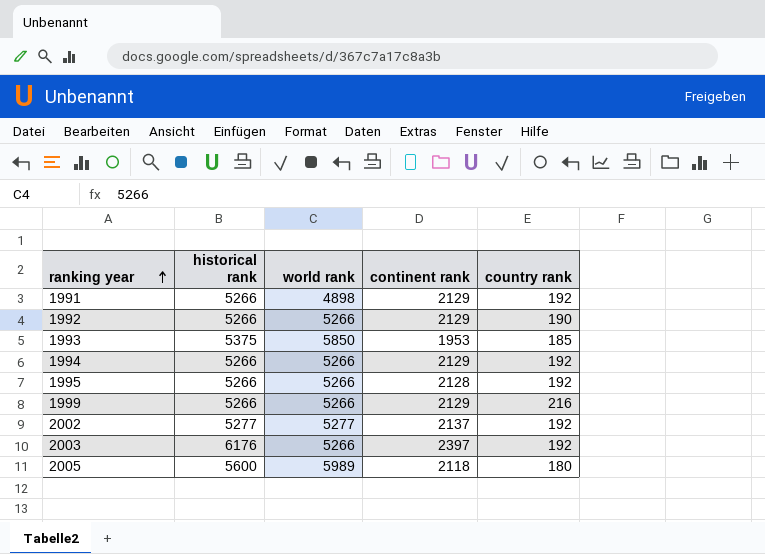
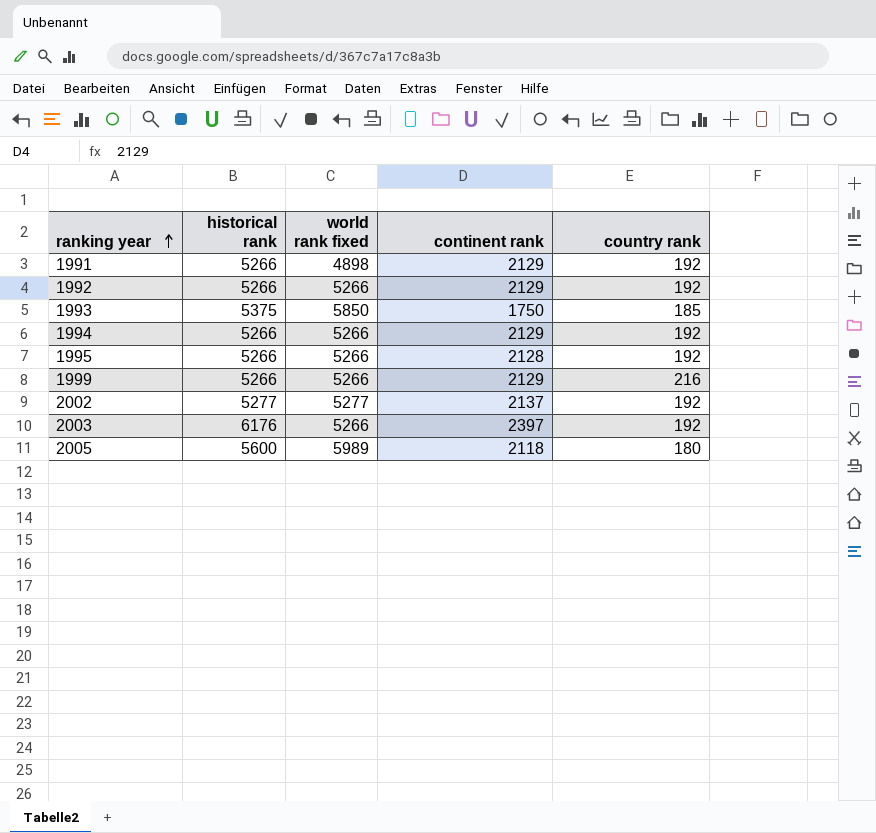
column name: world rank -> world rank fixed
1992 | country rank: 190 -> 192
1993 | continent rank: 1953 -> 1750

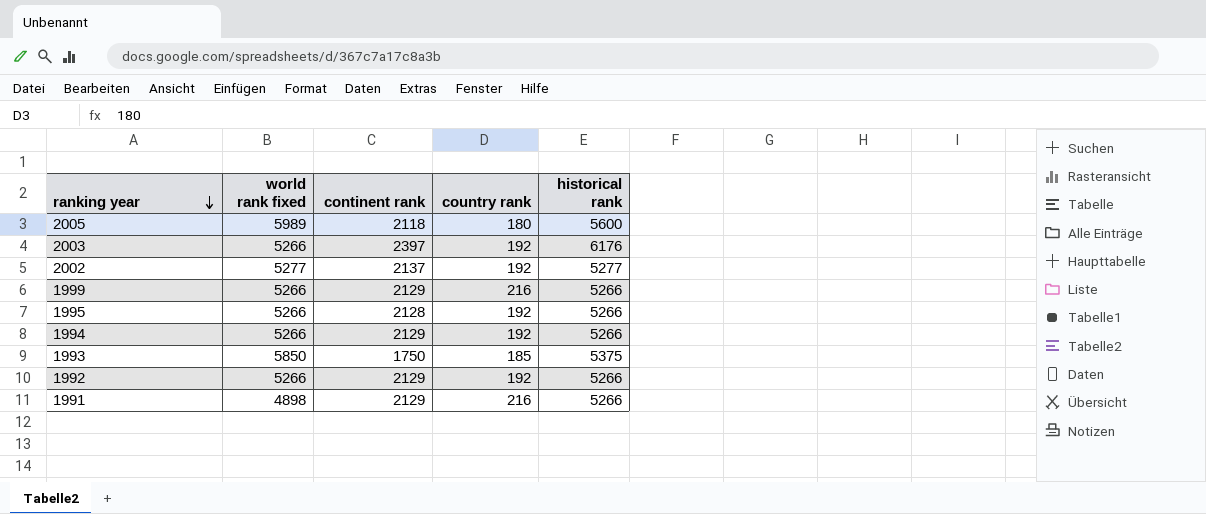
row order: ranking year ascending -> ranking year descending
column historical rank | position: 2 -> 5
1991 | country rank: 192 -> 216

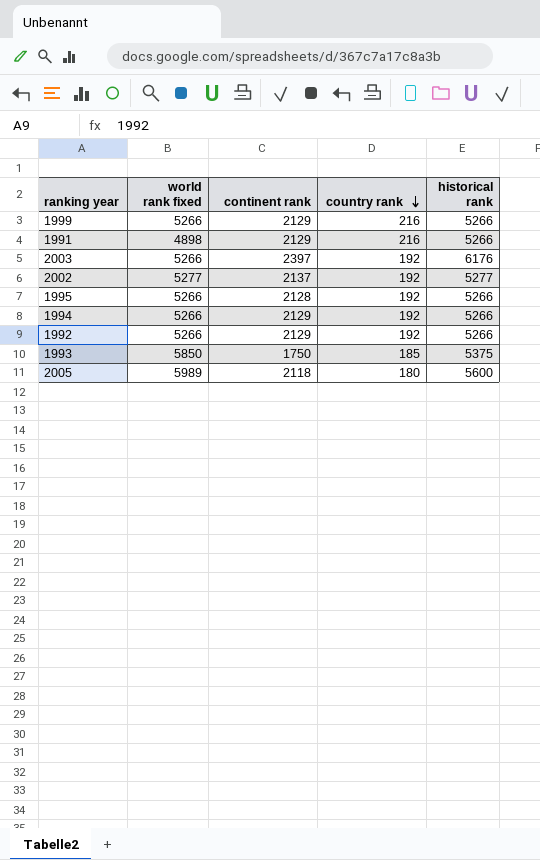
row order: ranking year descending -> country rank descending

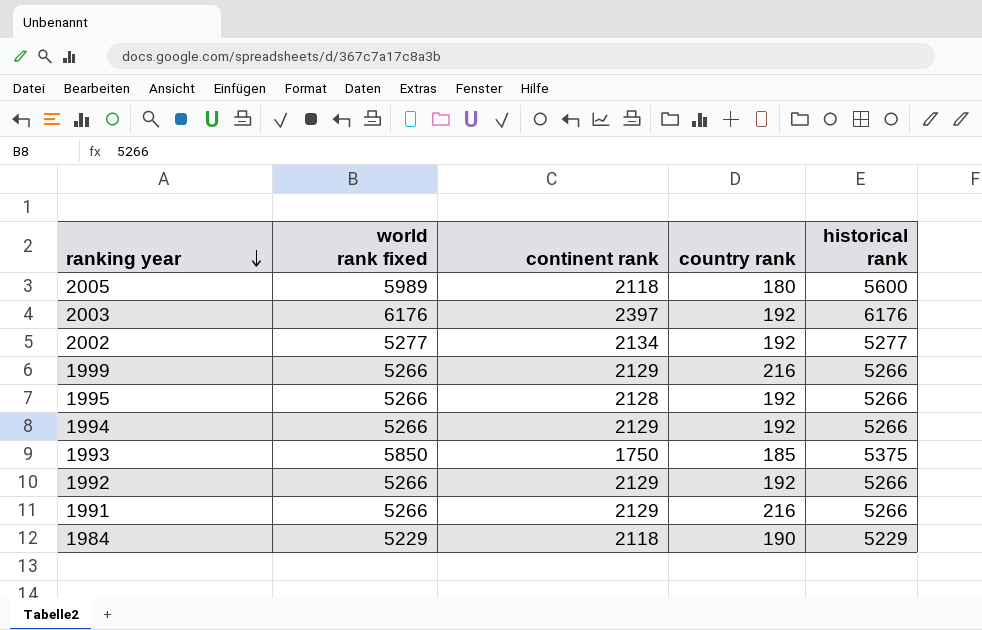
row order: country rank descending -> ranking year descending
2003 | world rank fixed: 5266 -> 6176
2002 | continent rank: 2137 -> 2134
1991 | world rank fixed: 4898 -> 5266
row 1984: none -> 5229 | 2118 | 190 | 5229

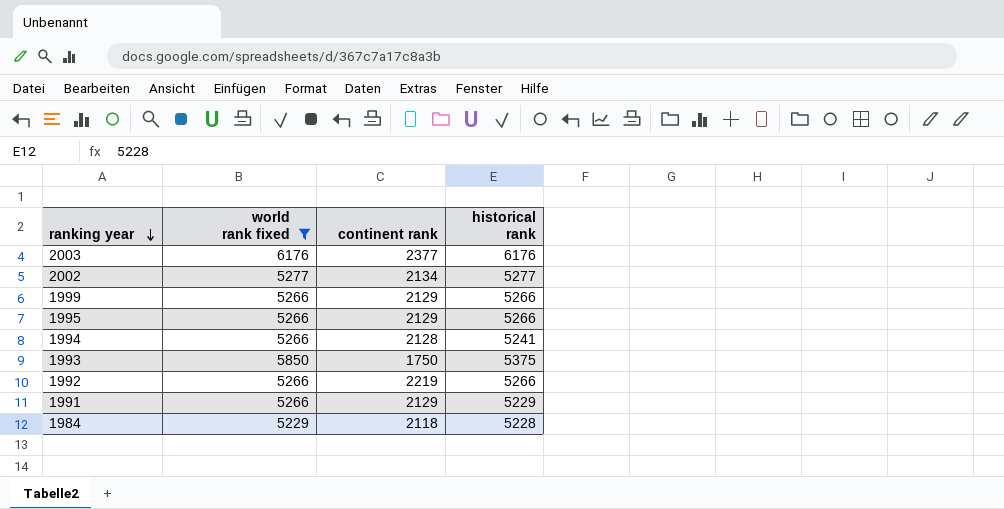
filter: none -> world rank fixed != 5989
column country rank | position: 4 -> none
2003 | continent rank: 2397 -> 2377
1995 | continent rank: 2128 -> 2129
1994 | continent rank: 2129 -> 2128
1994 | historical rank: 5266 -> 5241
1992 | continent rank: 2129 -> 2219
1991 | historical rank: 5266 -> 5229
1984 | historical rank: 5229 -> 5228

